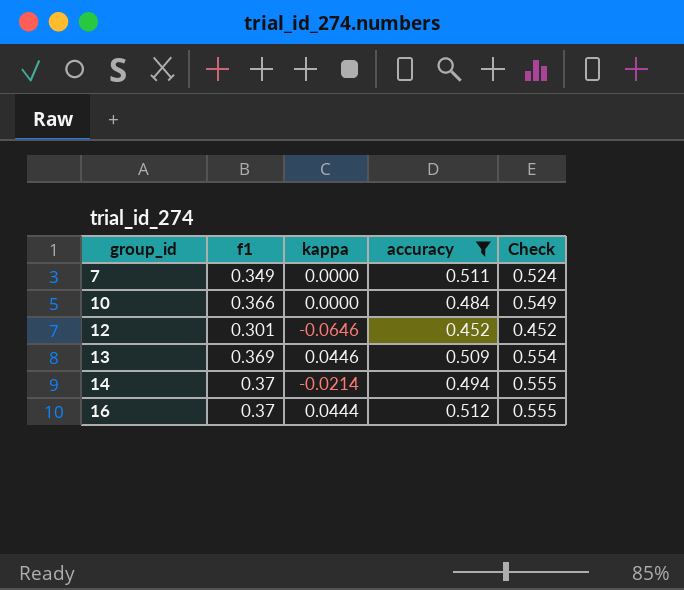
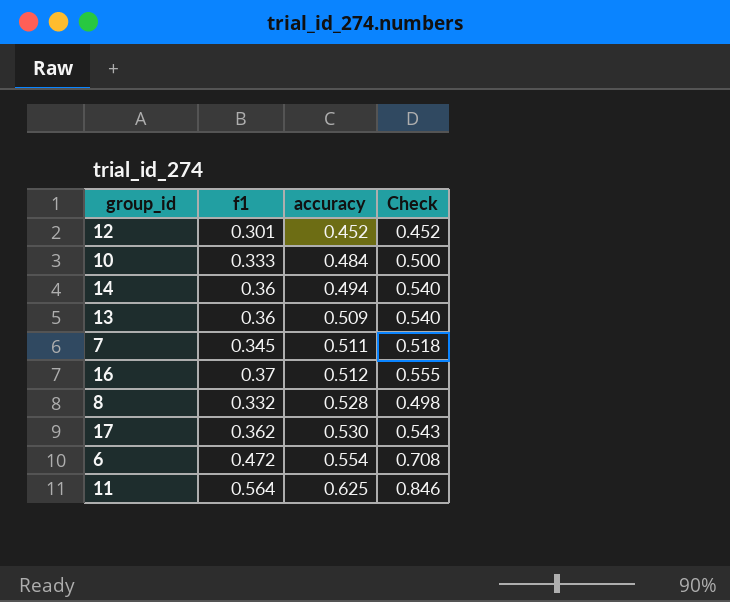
filter: accuracy <= 0.512 -> none
row order: group_id ascending -> accuracy ascending
column kappa | position: 3 -> none
10 | f1: 0.366 -> 0.333
10 | Check: 0.549 -> 0.500
14 | f1: 0.37 -> 0.36
14 | Check: 0.555 -> 0.540
13 | f1: 0.369 -> 0.36
13 | Check: 0.554 -> 0.540
7 | f1: 0.349 -> 0.345
7 | Check: 0.524 -> 0.518

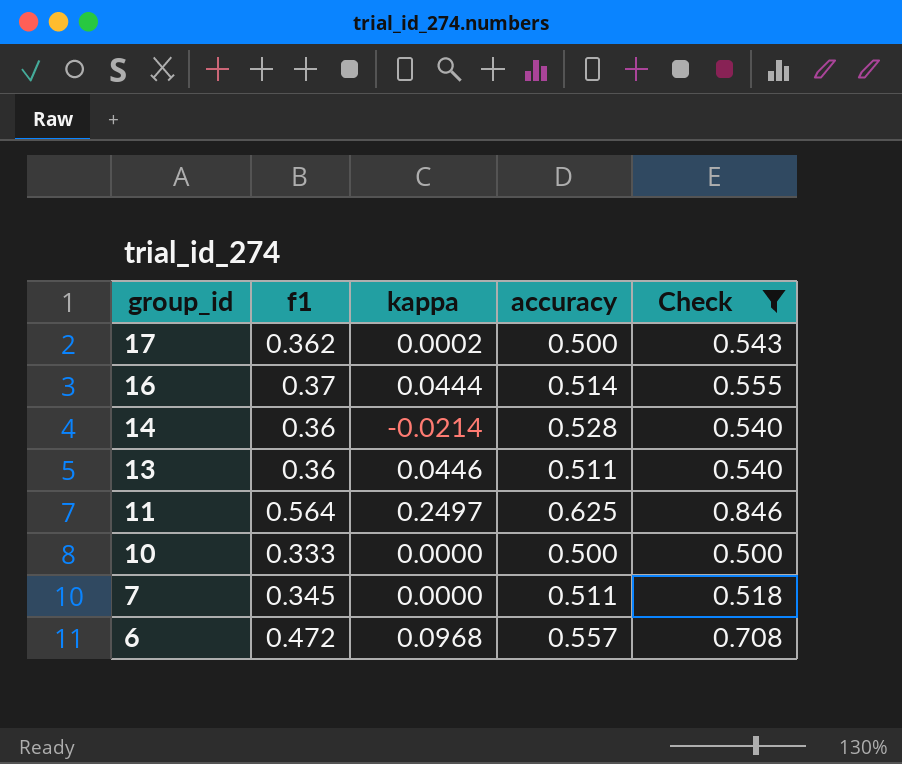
filter: none -> Check >= 0.500
row order: accuracy ascending -> group_id descending
column kappa | position: none -> 3
17 | accuracy: 0.530 -> 0.500
16 | accuracy: 0.512 -> 0.514
14 | accuracy: 0.494 -> 0.528
13 | accuracy: 0.509 -> 0.511
10 | accuracy: 0.484 -> 0.500
6 | accuracy: 0.554 -> 0.557

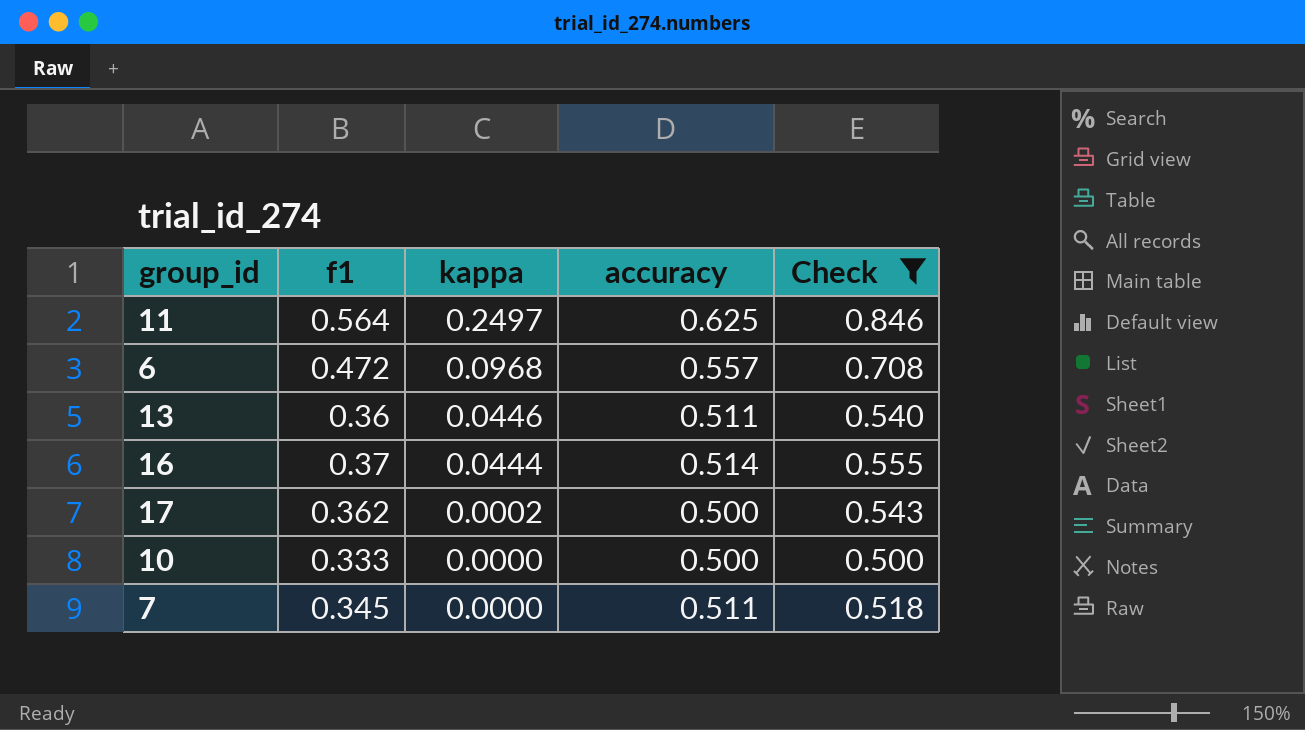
row order: group_id descending -> kappa descending
row 14: 0.36 | -0.0214 | 0.528 | 0.540 -> none

